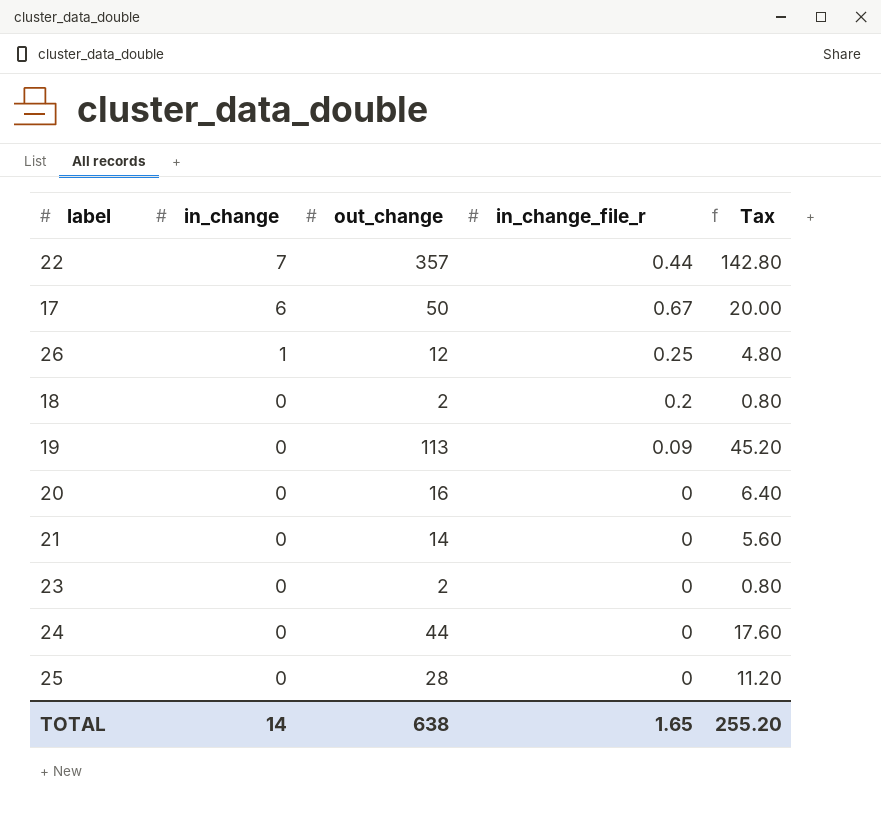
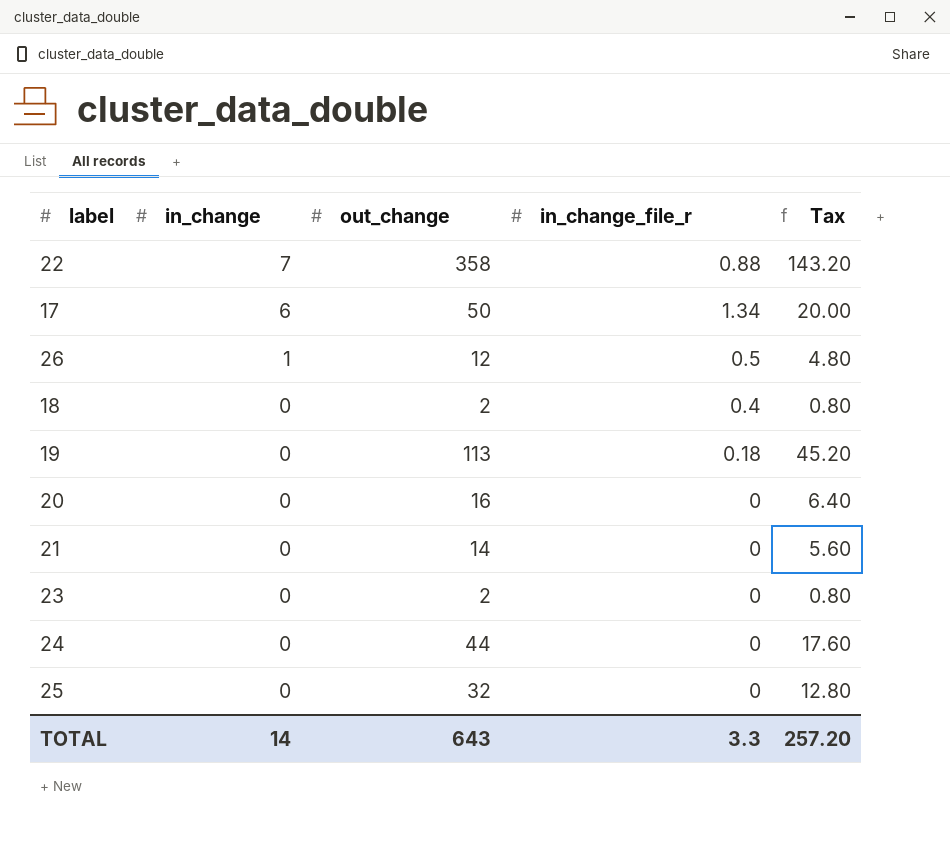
22 | out_change: 357 -> 358
22 | in_change_file_r: 0.44 -> 0.88
22 | Tax: 142.80 -> 143.20
17 | in_change_file_r: 0.67 -> 1.34
26 | in_change_file_r: 0.25 -> 0.5
18 | in_change_file_r: 0.2 -> 0.4
19 | in_change_file_r: 0.09 -> 0.18
25 | out_change: 28 -> 32
25 | Tax: 11.20 -> 12.80
TOTAL | out_change: 638 -> 643
TOTAL | in_change_file_r: 1.65 -> 3.3
TOTAL | Tax: 255.20 -> 257.20

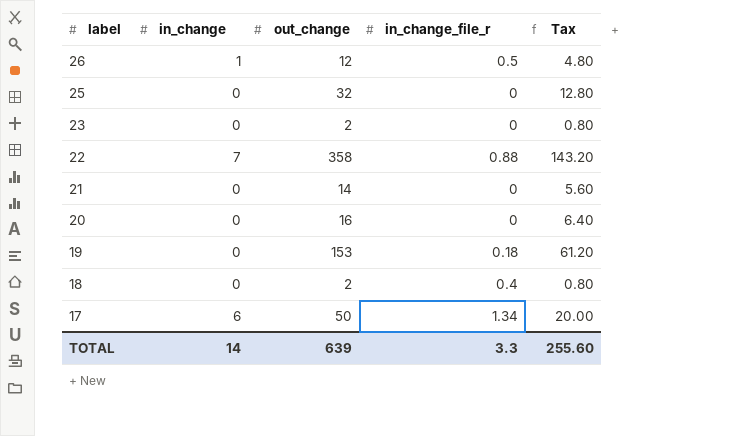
row order: in_change descending -> label descending
row 24: 0 | 44 | 0 | 17.60 -> none
19 | out_change: 113 -> 153
19 | Tax: 45.20 -> 61.20
TOTAL | out_change: 643 -> 639
TOTAL | Tax: 257.20 -> 255.60

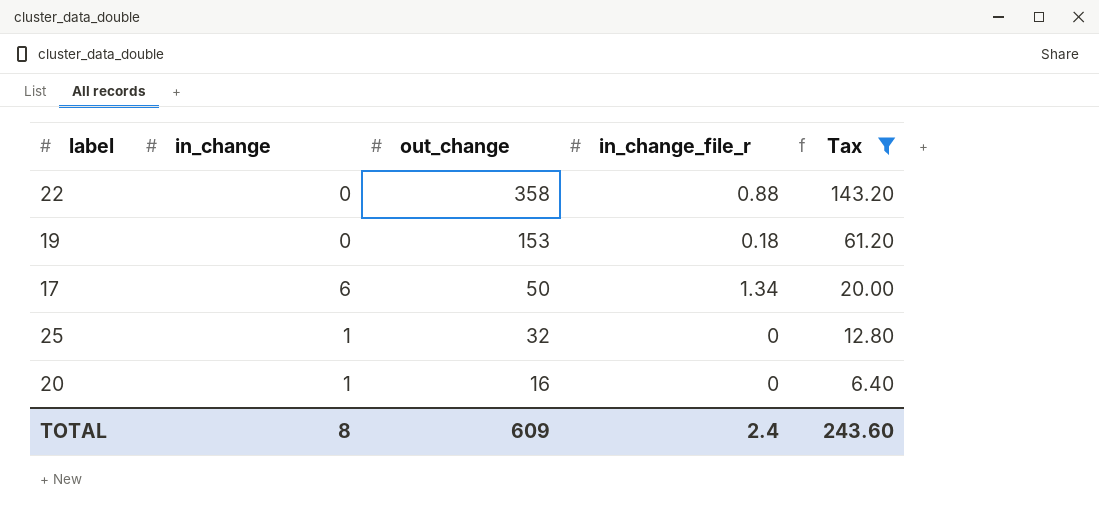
filter: none -> Tax >= 6.40
row order: label descending -> out_change descending
22 | in_change: 7 -> 0
25 | in_change: 0 -> 1
20 | in_change: 0 -> 1
TOTAL | in_change: 14 -> 8
TOTAL | out_change: 639 -> 609
TOTAL | in_change_file_r: 3.3 -> 2.4
TOTAL | Tax: 255.60 -> 243.60

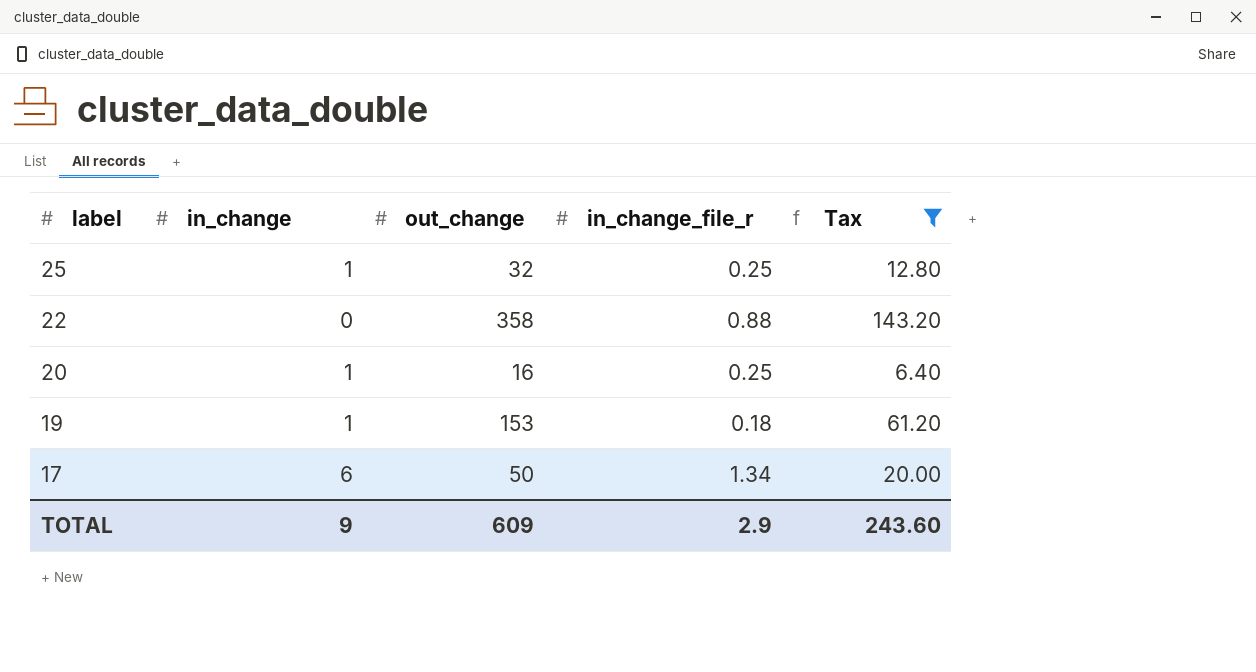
row order: out_change descending -> label descending
25 | in_change_file_r: 0 -> 0.25
20 | in_change_file_r: 0 -> 0.25
19 | in_change: 0 -> 1
TOTAL | in_change: 8 -> 9
TOTAL | in_change_file_r: 2.4 -> 2.9

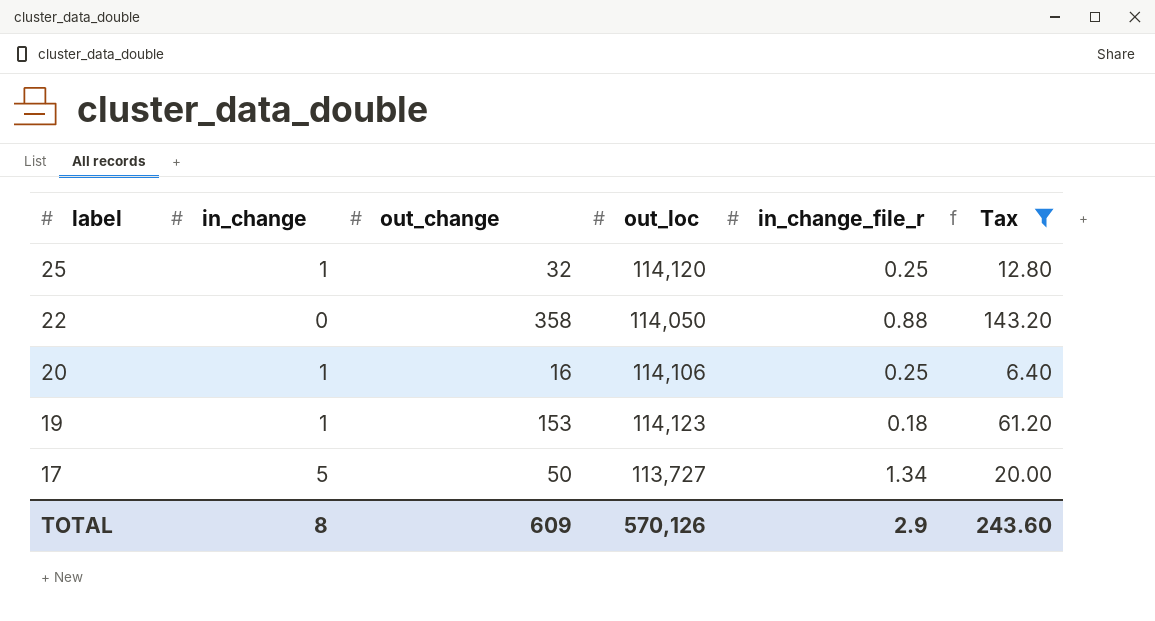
column out_loc | position: none -> 4
17 | in_change: 6 -> 5
TOTAL | in_change: 9 -> 8

